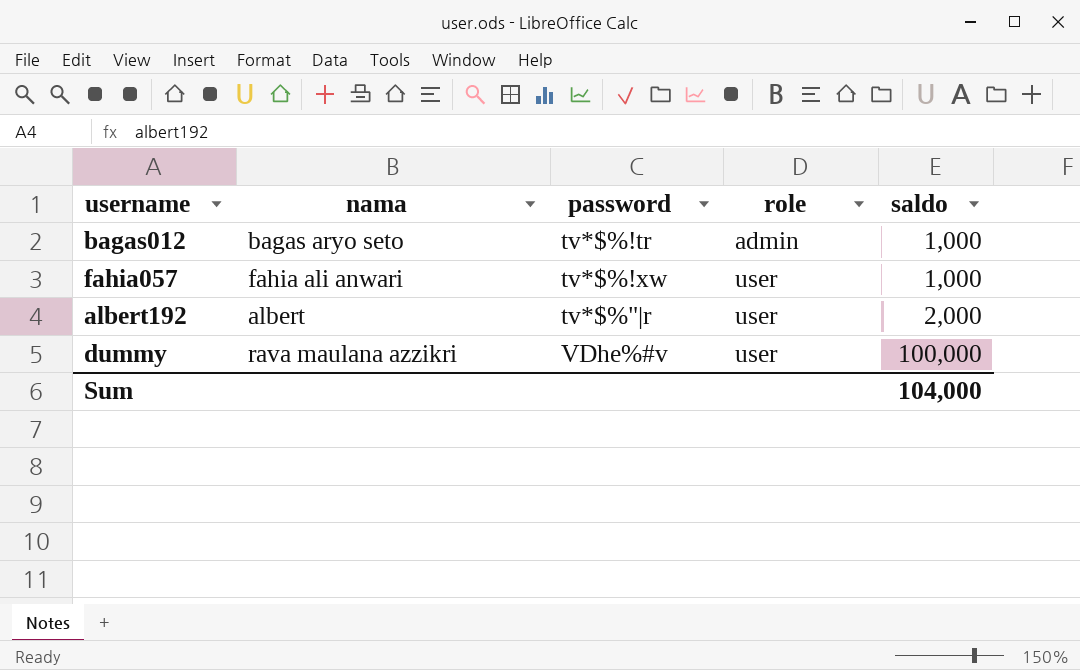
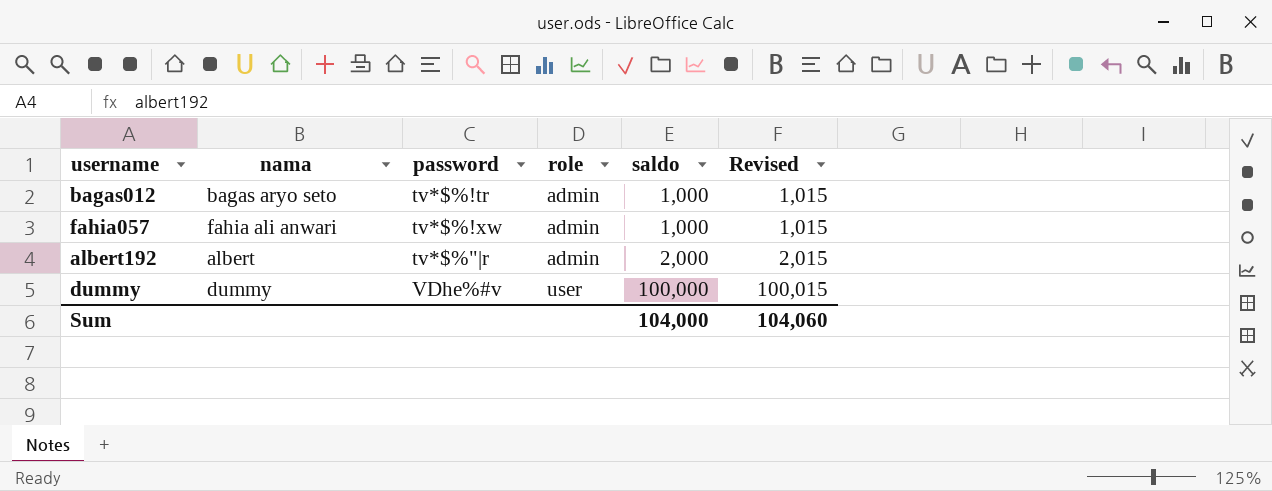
column Revised | formula: none -> [saldo] + 15
fahia057 | role: user -> admin
albert192 | role: user -> admin
dummy | nama: rava maulana azzikri -> dummy

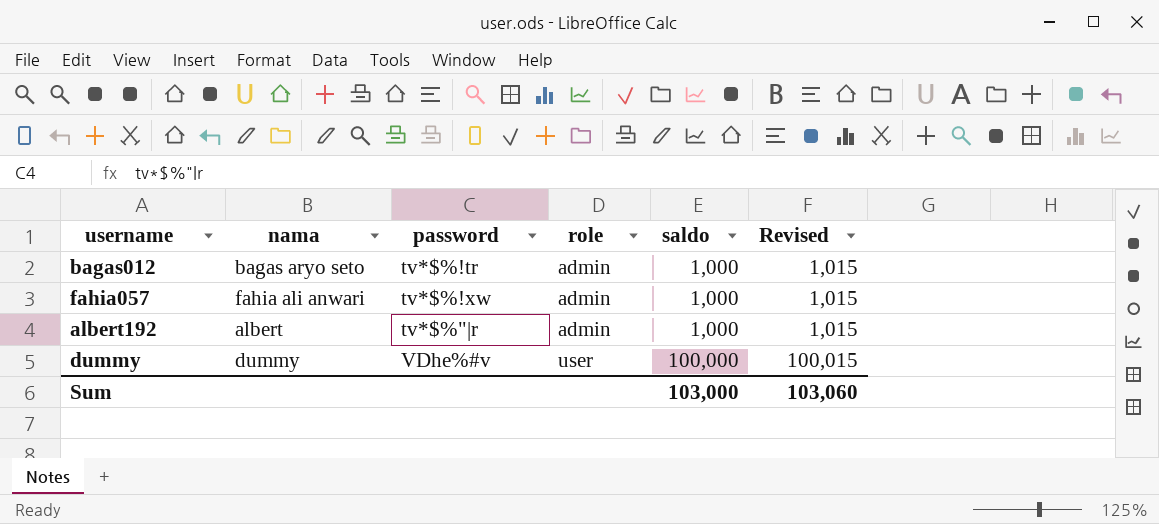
albert192 | saldo: 2,000 -> 1,000
albert192 | Revised: 2,015 -> 1,015
Sum | saldo: 104,000 -> 103,000
Sum | Revised: 104,060 -> 103,060

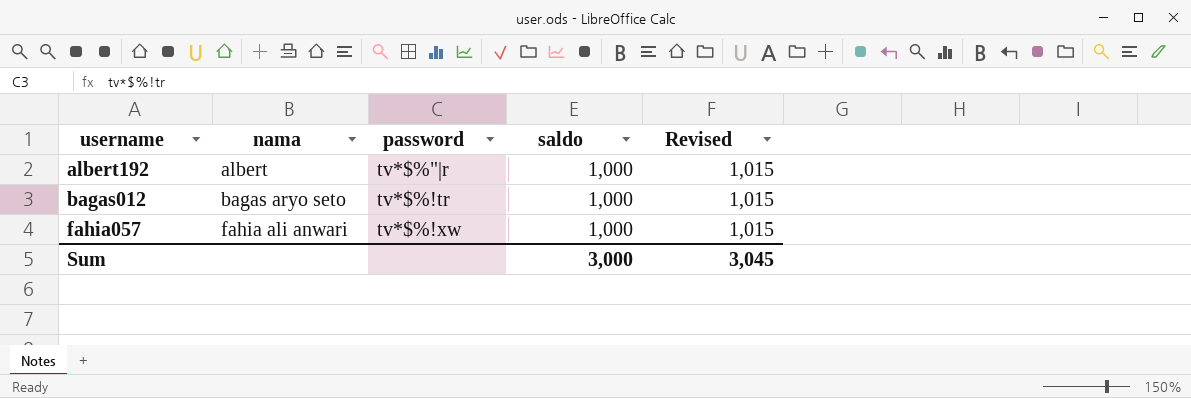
row order: password ascending -> username ascending
column role | position: 4 -> none
row dummy: dummy | VDhe%#v | user | 100,000 | 100,015 -> none
Sum | saldo: 103,000 -> 3,000
Sum | Revised: 103,060 -> 3,045

